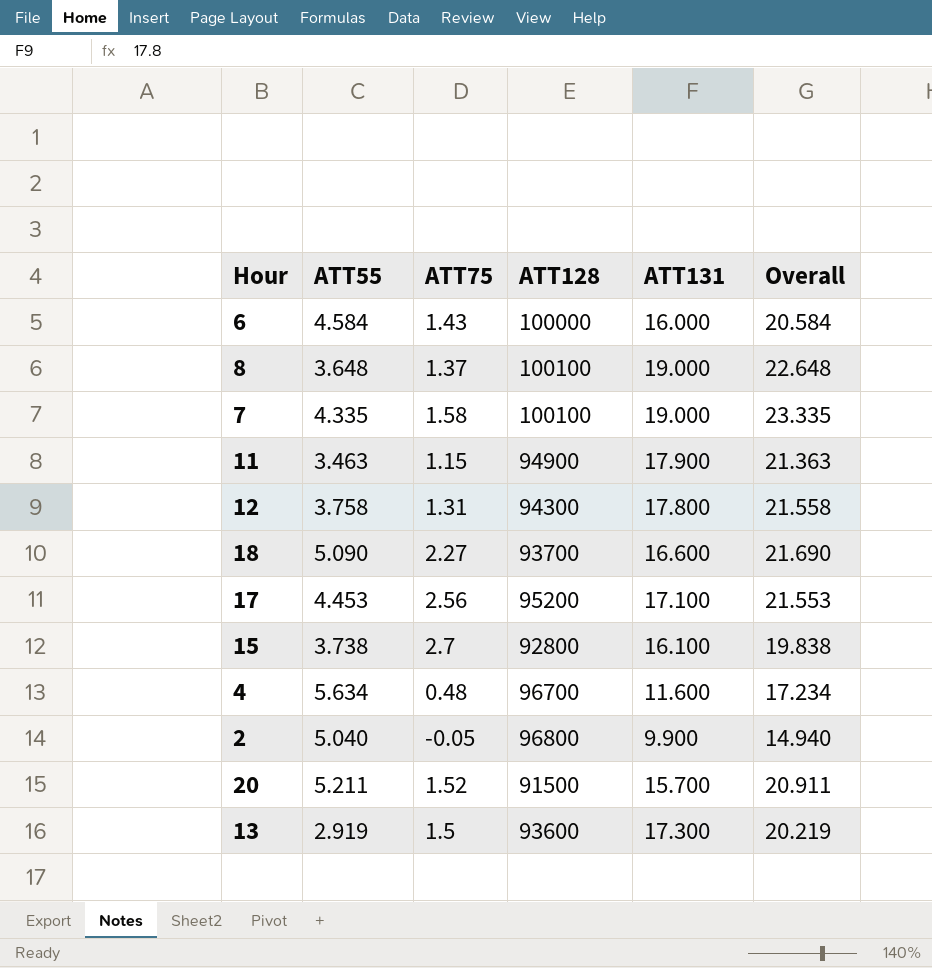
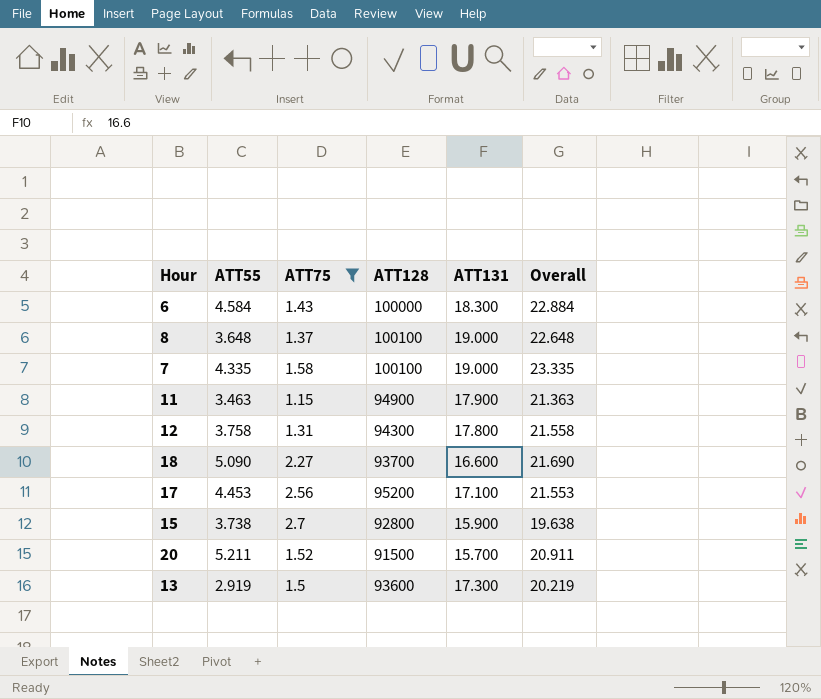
filter: none -> ATT75 >= 1.15
6 | ATT131: 16.000 -> 18.300
6 | Overall: 20.584 -> 22.884
15 | ATT131: 16.100 -> 15.900
15 | Overall: 19.838 -> 19.638

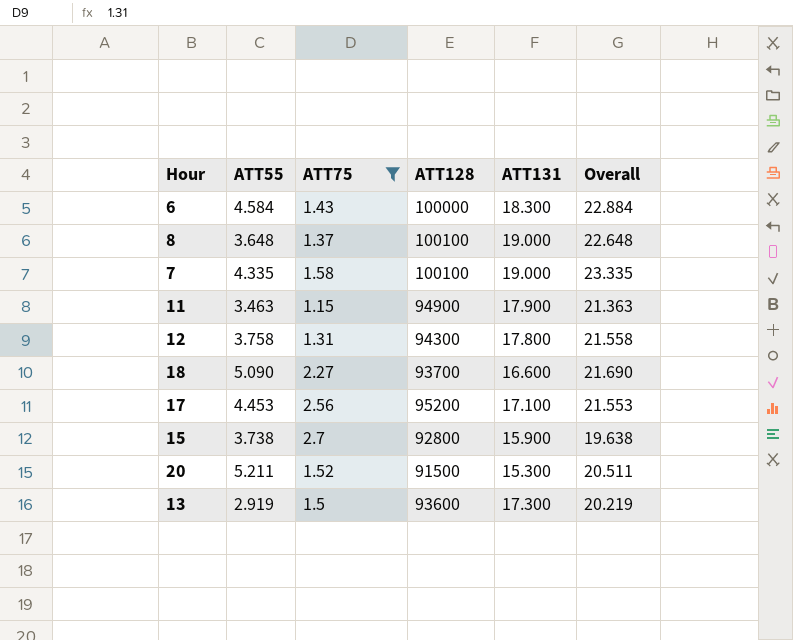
20 | ATT131: 15.700 -> 15.300
20 | Overall: 20.911 -> 20.511

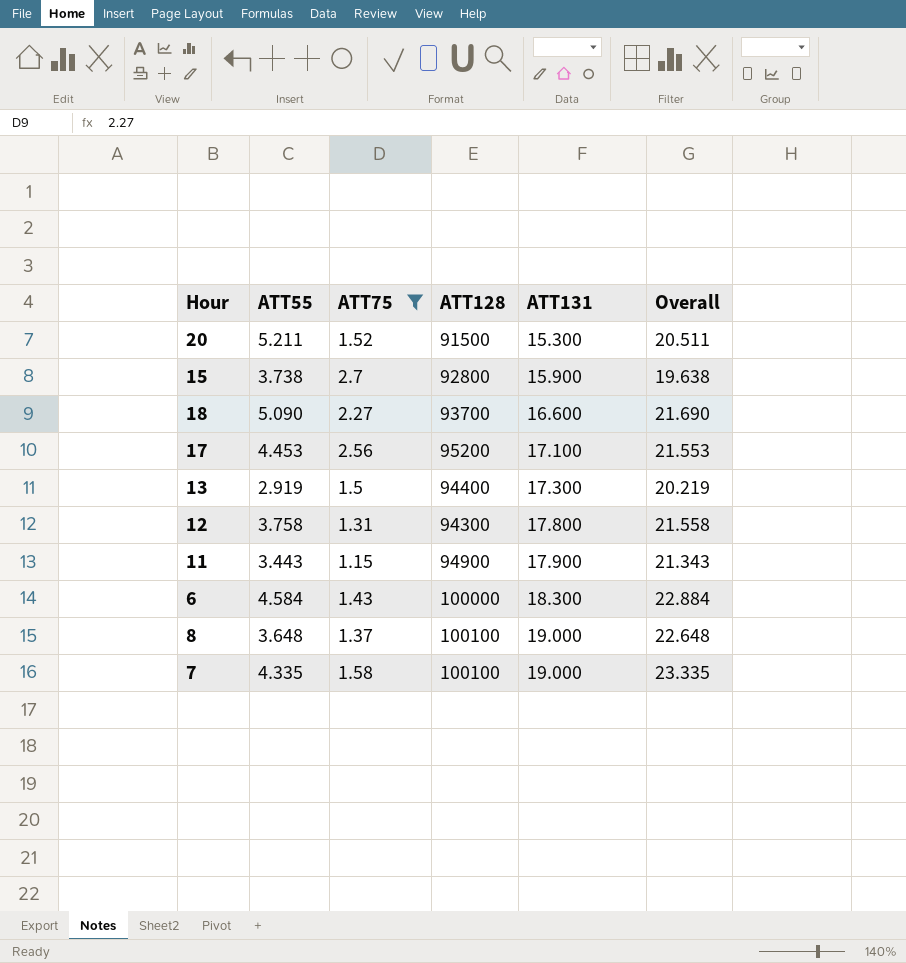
row order: none -> ATT131 ascending
13 | ATT128: 93600 -> 94400
11 | ATT55: 3.463 -> 3.443
11 | Overall: 21.363 -> 21.343

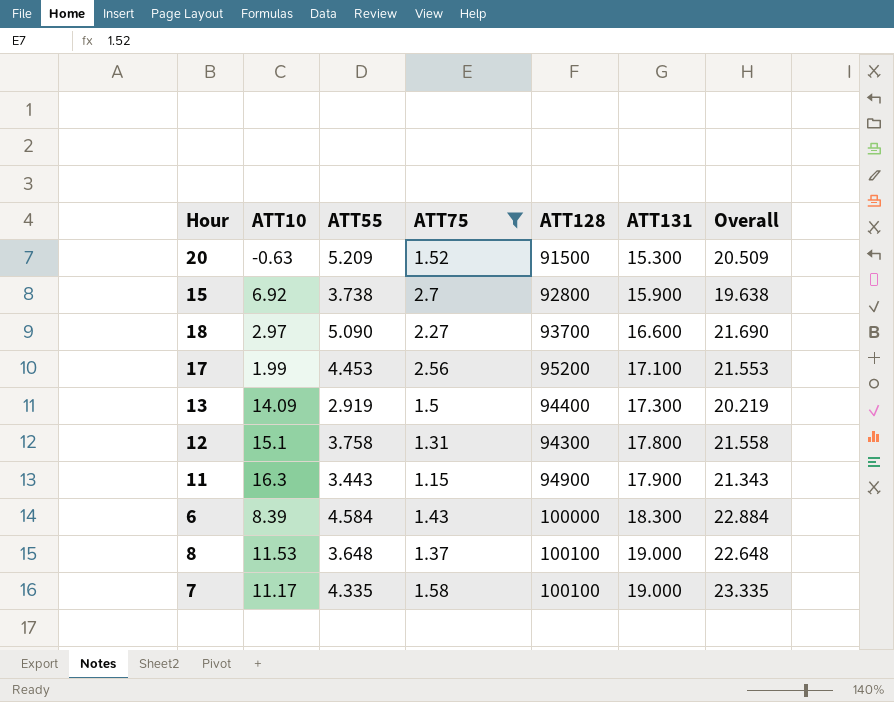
column ATT10 | position: none -> 2
20 | ATT55: 5.211 -> 5.209
20 | Overall: 20.511 -> 20.509

